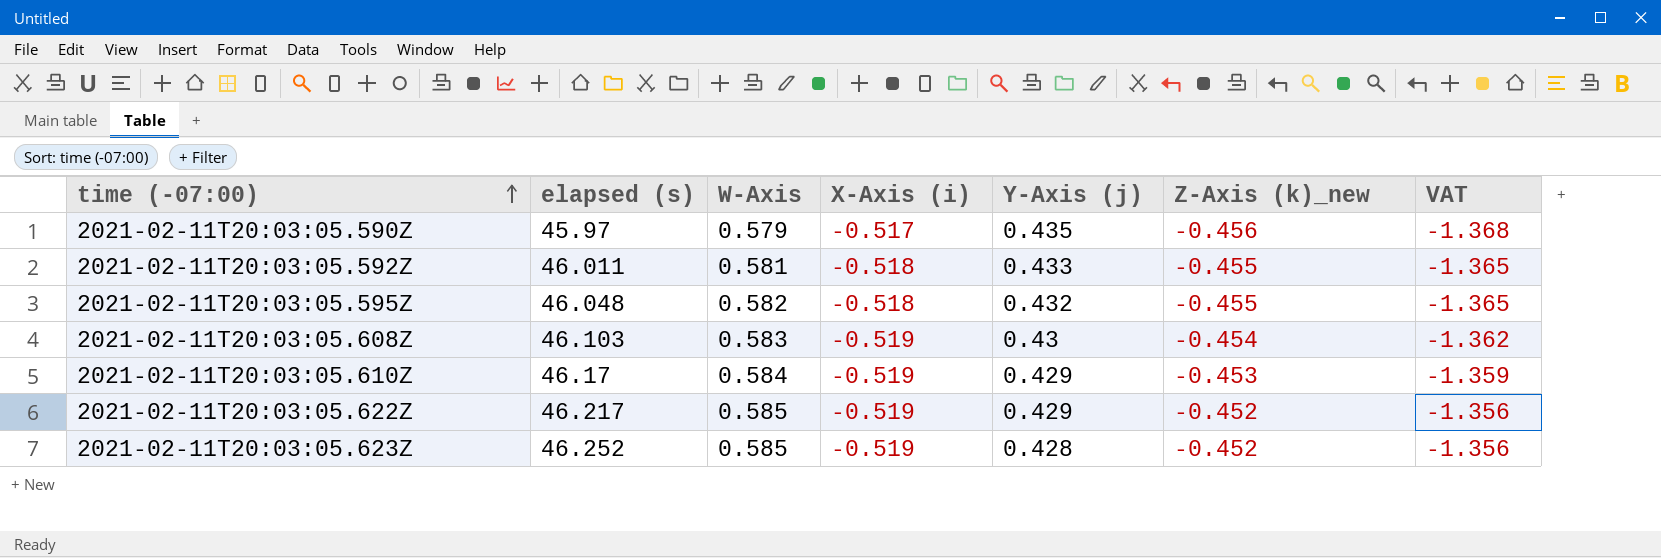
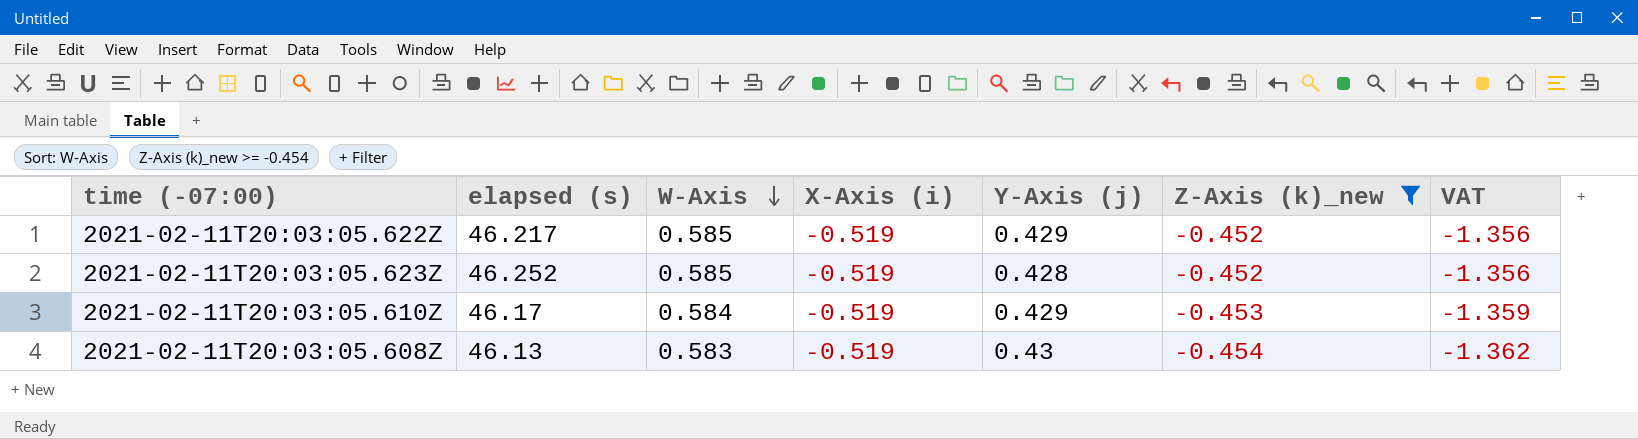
filter: none -> Z-Axis (k)_new >= -0.454
row order: time (-07:00) ascending -> W-Axis descending
2021-02-11T20:03:05.608Z | elapsed (s): 46.103 -> 46.13

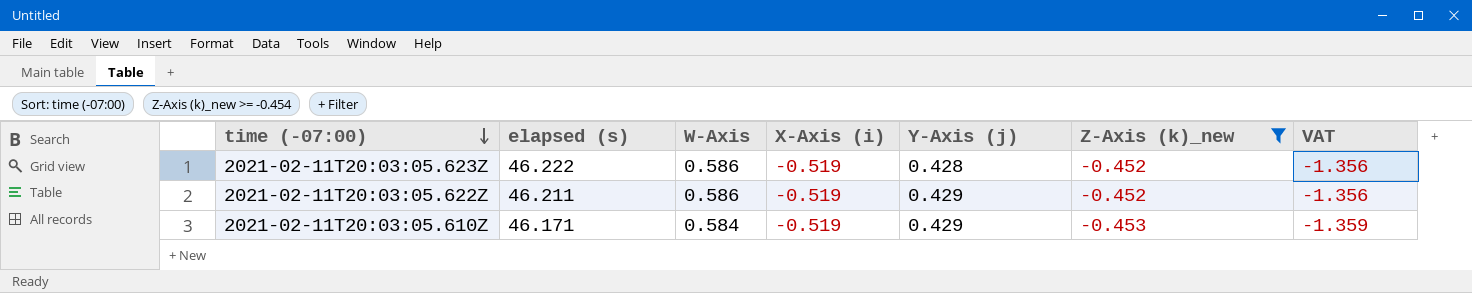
row order: W-Axis descending -> time (-07:00) descending
row 2021-02-11T20:03:05.608Z: 46.13 | 0.583 | -0.519 | 0.43 | -0.454 | -1.362 -> none
2021-02-11T20:03:05.623Z | elapsed (s): 46.252 -> 46.222
2021-02-11T20:03:05.623Z | W-Axis: 0.585 -> 0.586
2021-02-11T20:03:05.622Z | elapsed (s): 46.217 -> 46.211
2021-02-11T20:03:05.622Z | W-Axis: 0.585 -> 0.586
2021-02-11T20:03:05.610Z | elapsed (s): 46.17 -> 46.171

